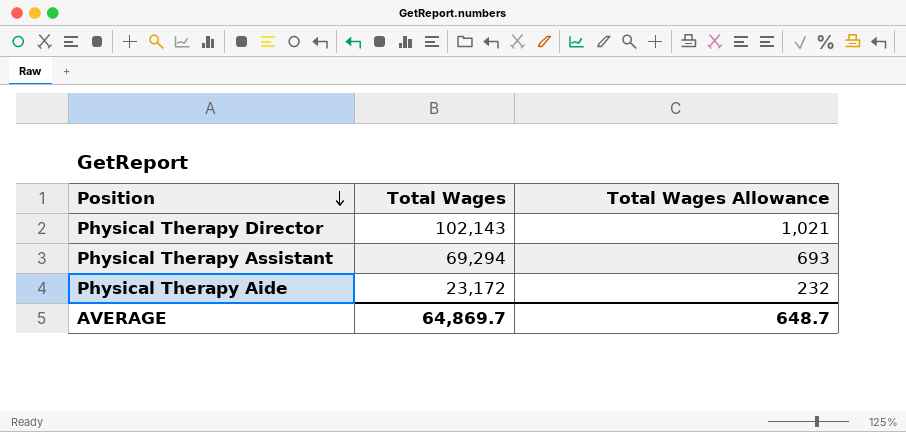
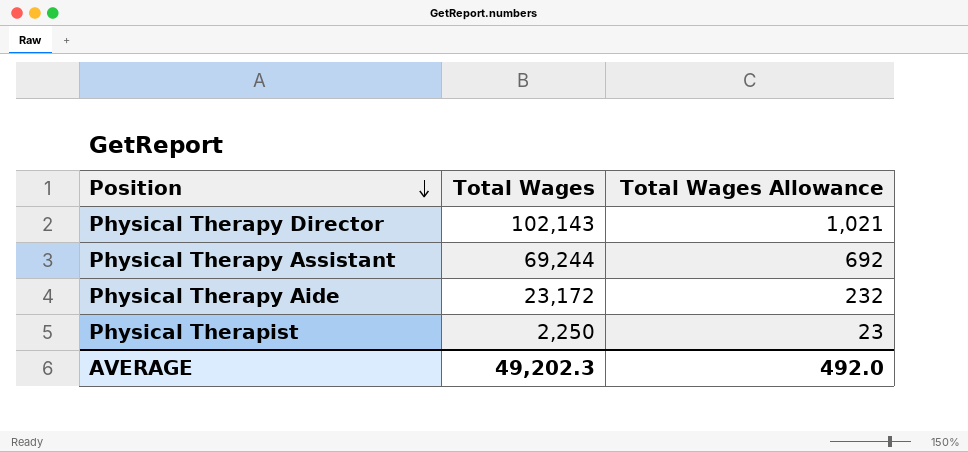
Physical Therapy Assistant | Total Wages: 69,294 -> 69,244
Physical Therapy Assistant | Total Wages Allowance: 693 -> 692
row Physical Therapist: none -> 2,250 | 23
AVERAGE | Total Wages: 64,869.7 -> 49,202.3
AVERAGE | Total Wages Allowance: 648.7 -> 492.0

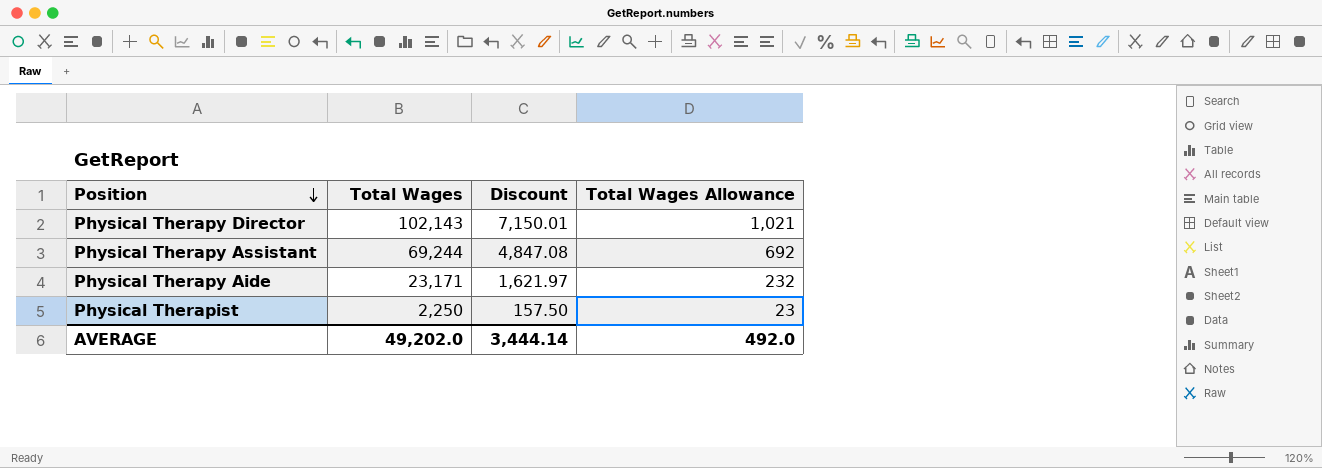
column Discount | formula: none -> [Total Wages] * 0.07
Physical Therapy Aide | Total Wages: 23,172 -> 23,171
AVERAGE | Total Wages: 49,202.3 -> 49,202.0

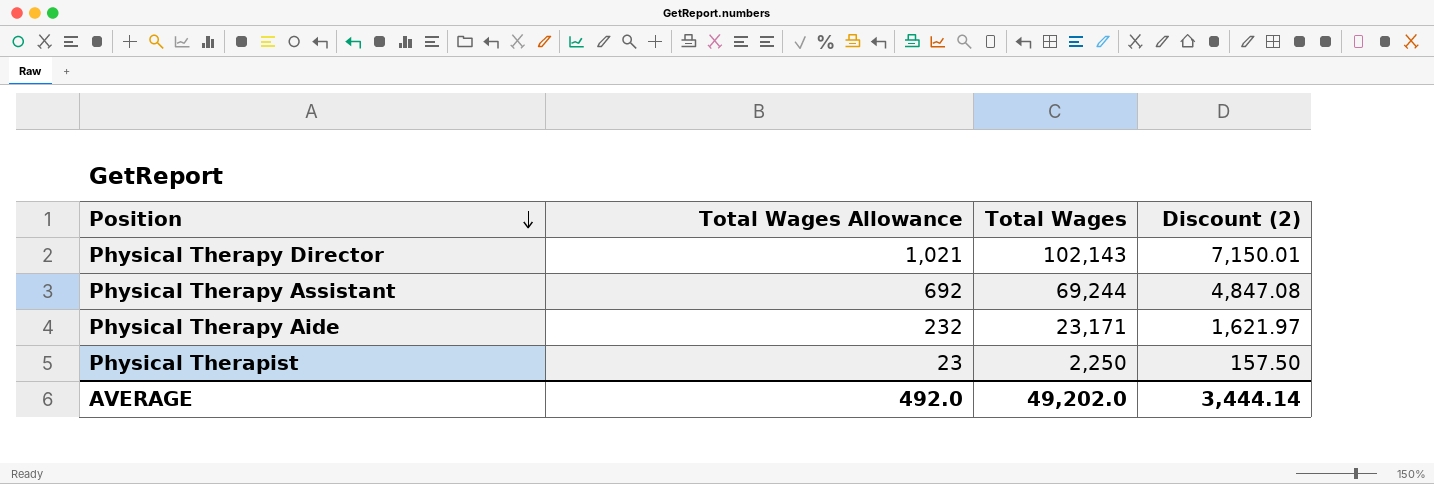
column Total Wages Allowance | position: 4 -> 2
column name: Discount -> Discount (2)

